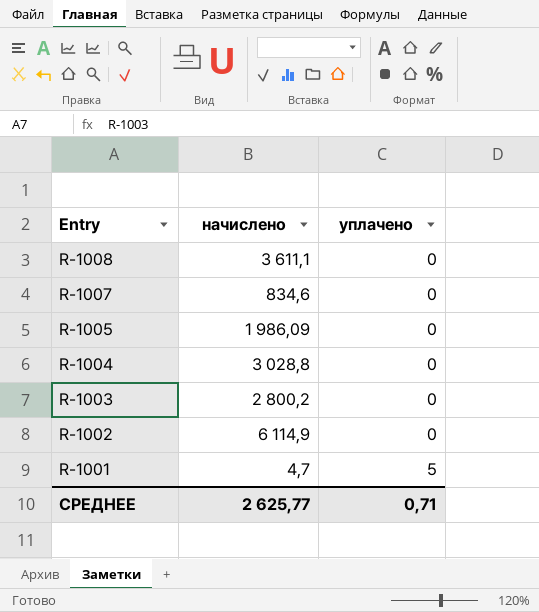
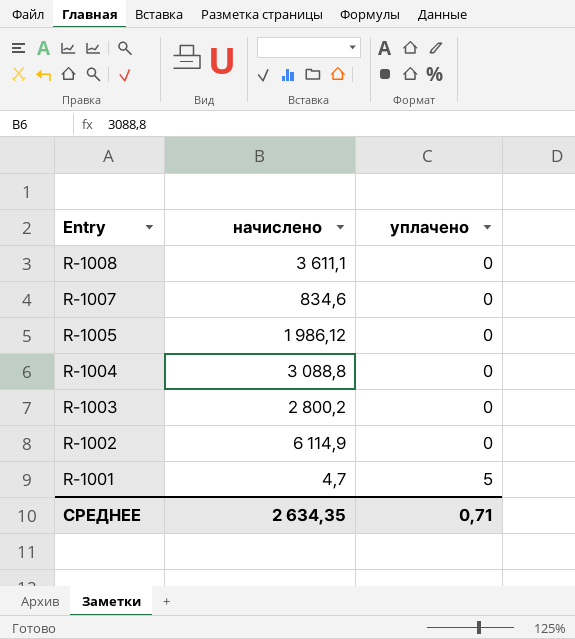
R-1005 | начислено: 1 986,09 -> 1 986,12
R-1004 | начислено: 3 028,8 -> 3 088,8
СРЕДНЕЕ | начислено: 2 625,77 -> 2 634,35

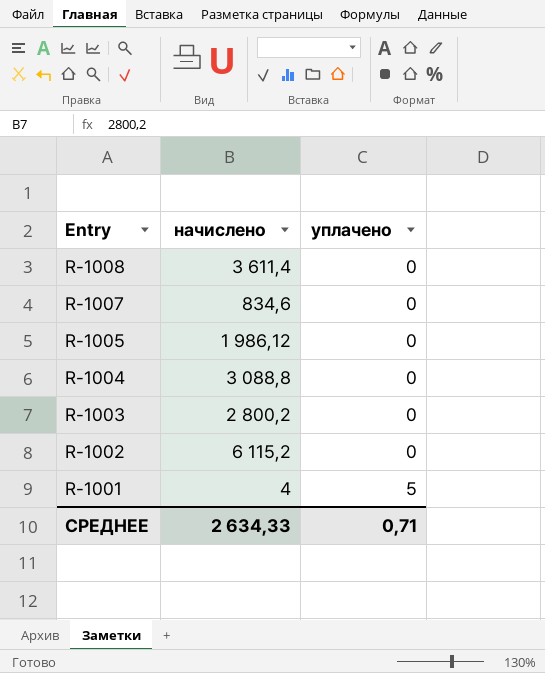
R-1008 | начислено: 3 611,1 -> 3 611,4
R-1002 | начислено: 6 114,9 -> 6 115,2
R-1001 | начислено: 4,7 -> 4
СРЕДНЕЕ | начислено: 2 634,35 -> 2 634,33

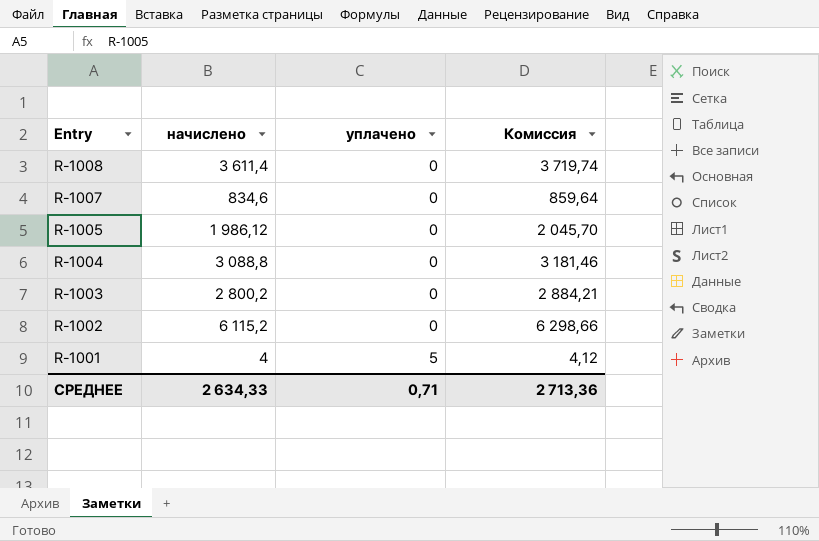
column Комиссия | formula: none -> [начислено] * 1,03

